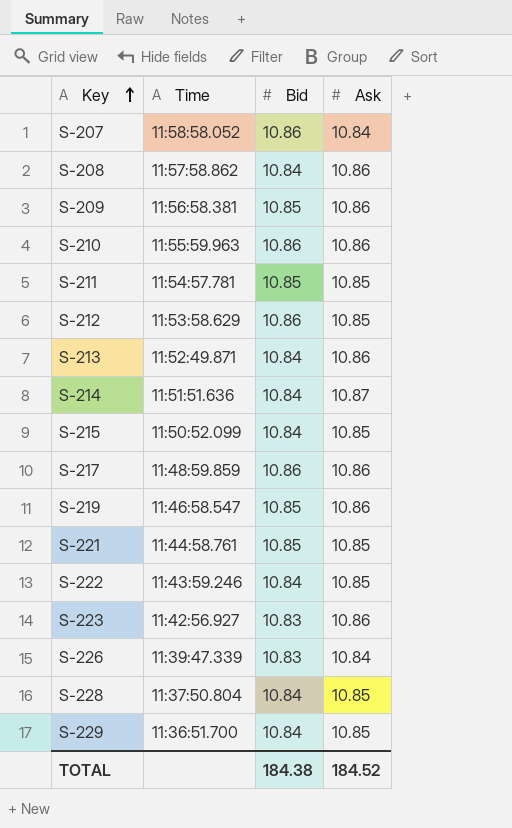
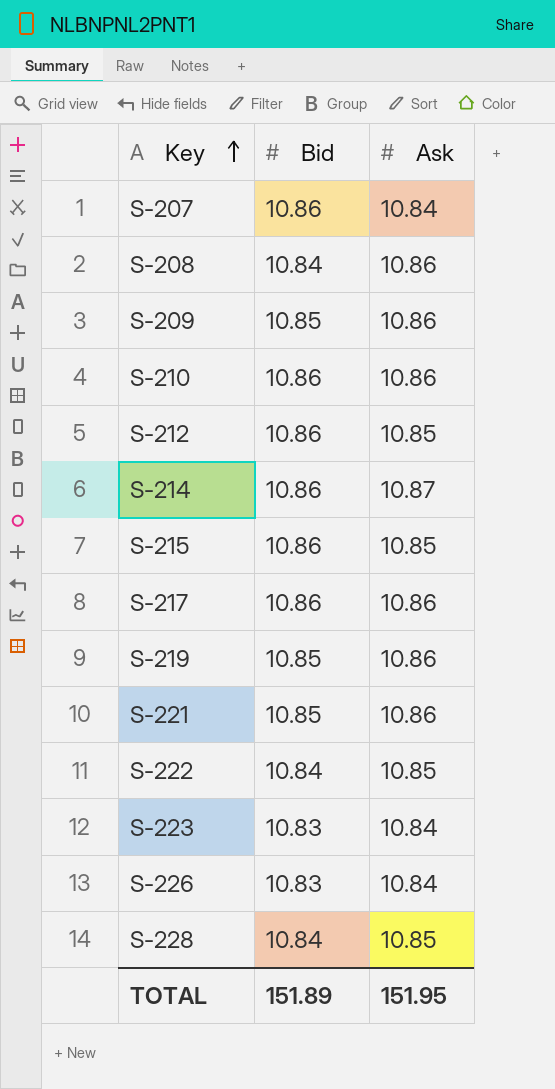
column Time | position: 2 -> none
row S-211: 11:54:57.781 | 10.85 | 10.85 -> none
row S-213: 11:52:49.871 | 10.84 | 10.86 -> none
row S-229: 11:36:51.700 | 10.84 | 10.85 -> none
S-214 | Bid: 10.84 -> 10.86
S-215 | Bid: 10.84 -> 10.86
S-221 | Ask: 10.85 -> 10.86
S-223 | Ask: 10.86 -> 10.84
TOTAL | Bid: 184.38 -> 151.89
TOTAL | Ask: 184.52 -> 151.95

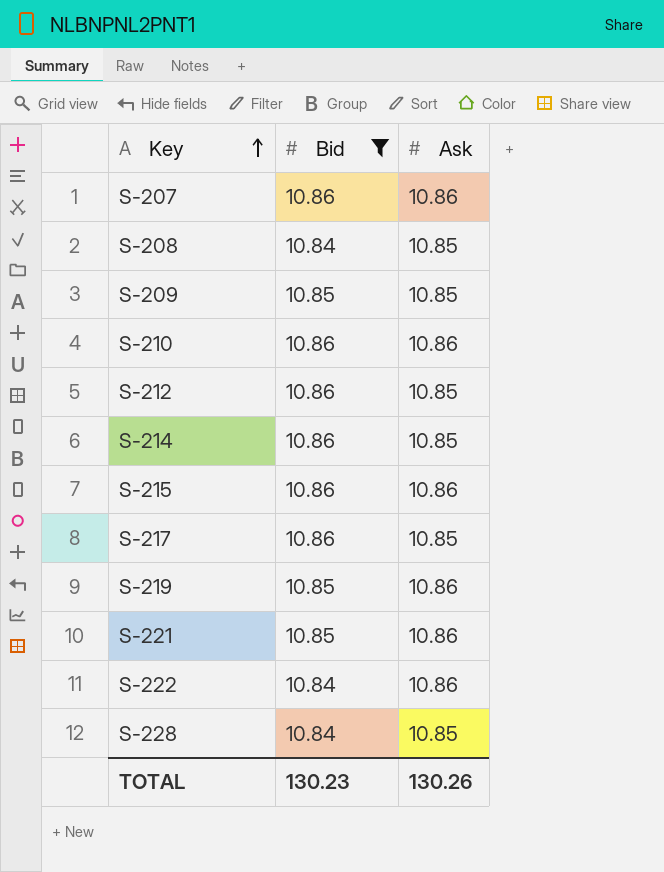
filter: none -> Bid != 10.83
S-207 | Ask: 10.84 -> 10.86
S-208 | Ask: 10.86 -> 10.85
S-209 | Ask: 10.86 -> 10.85
S-214 | Ask: 10.87 -> 10.85
S-215 | Ask: 10.85 -> 10.86
S-217 | Ask: 10.86 -> 10.85
S-222 | Ask: 10.85 -> 10.86
TOTAL | Bid: 151.89 -> 130.23
TOTAL | Ask: 151.95 -> 130.26

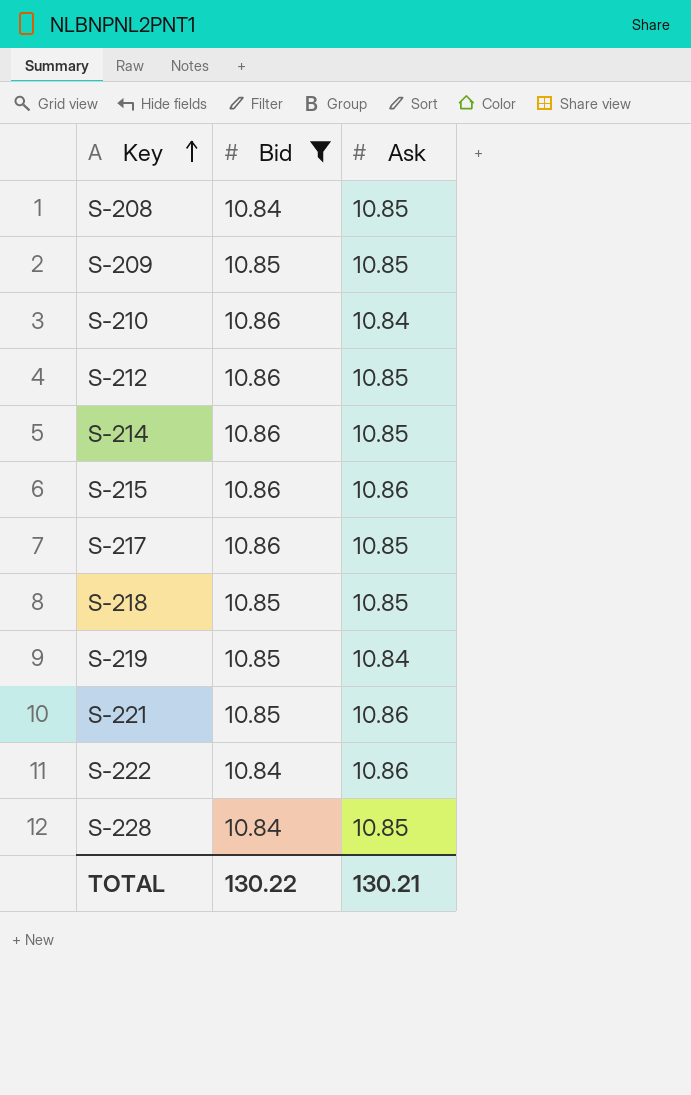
row S-207: 10.86 | 10.86 -> none
S-210 | Ask: 10.86 -> 10.84
row S-218: none -> 10.85 | 10.85
S-219 | Ask: 10.86 -> 10.84
TOTAL | Bid: 130.23 -> 130.22
TOTAL | Ask: 130.26 -> 130.21

